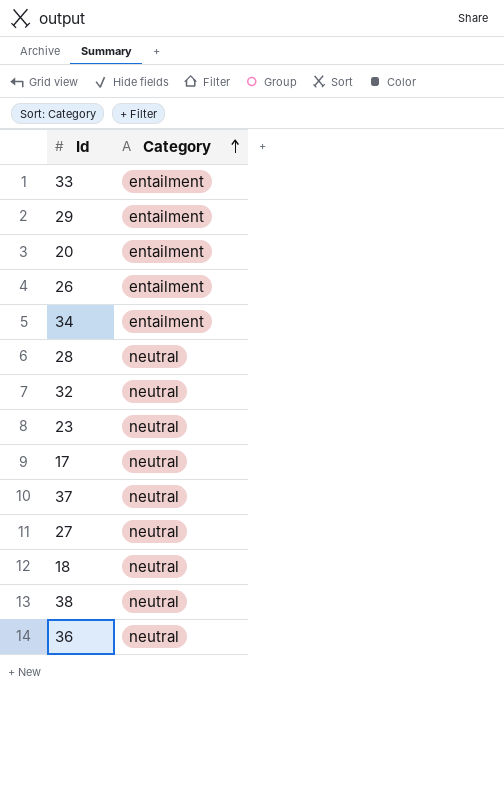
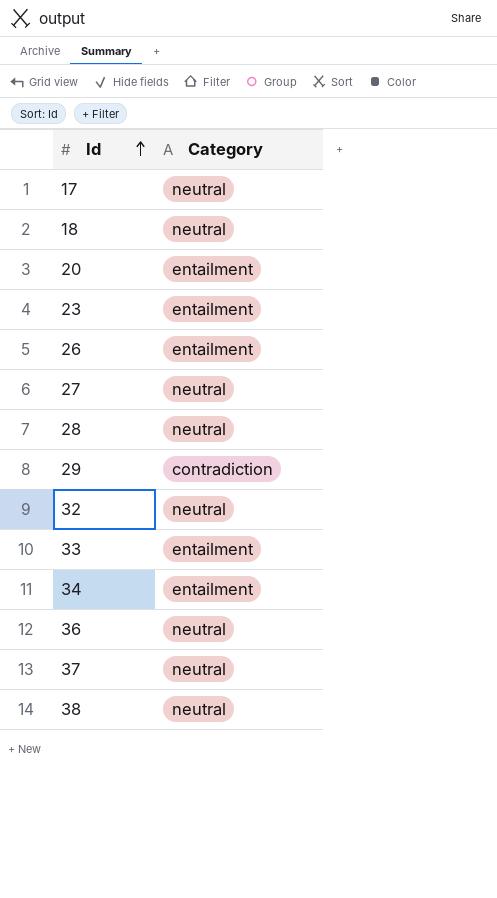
row order: Category ascending -> Id ascending
23 | Category: neutral -> entailment
29 | Category: entailment -> contradiction

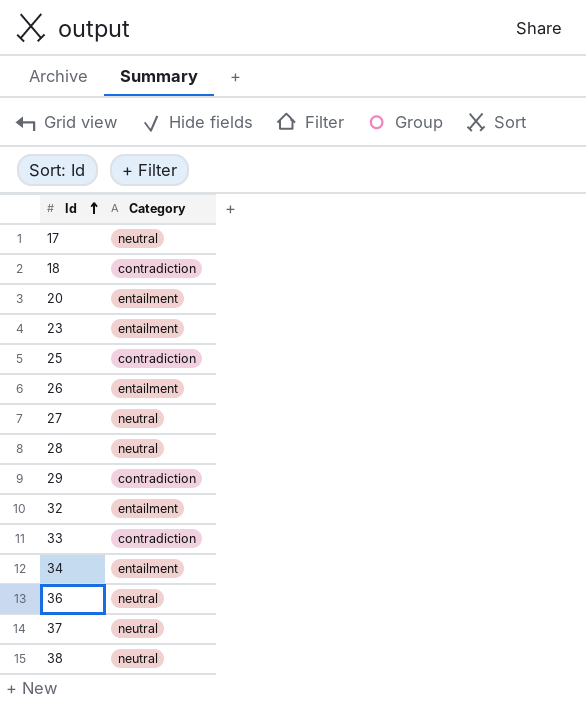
18 | Category: neutral -> contradiction
row 25: none -> contradiction
32 | Category: neutral -> entailment
33 | Category: entailment -> contradiction

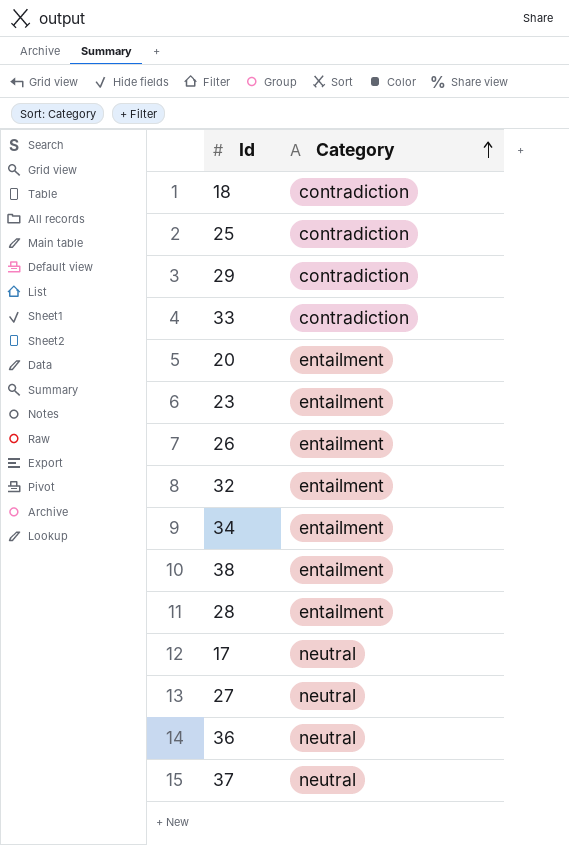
row order: Id ascending -> Category ascending
38 | Category: neutral -> entailment
28 | Category: neutral -> entailment

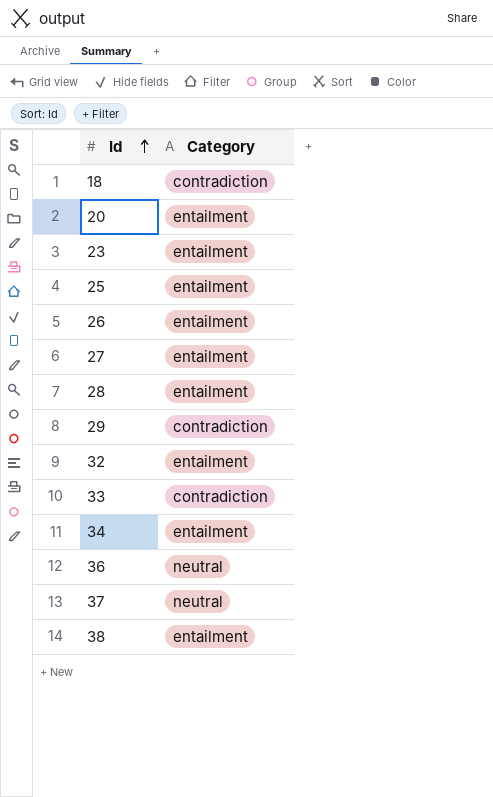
row order: Category ascending -> Id ascending
row 17: neutral -> none
25 | Category: contradiction -> entailment
27 | Category: neutral -> entailment

